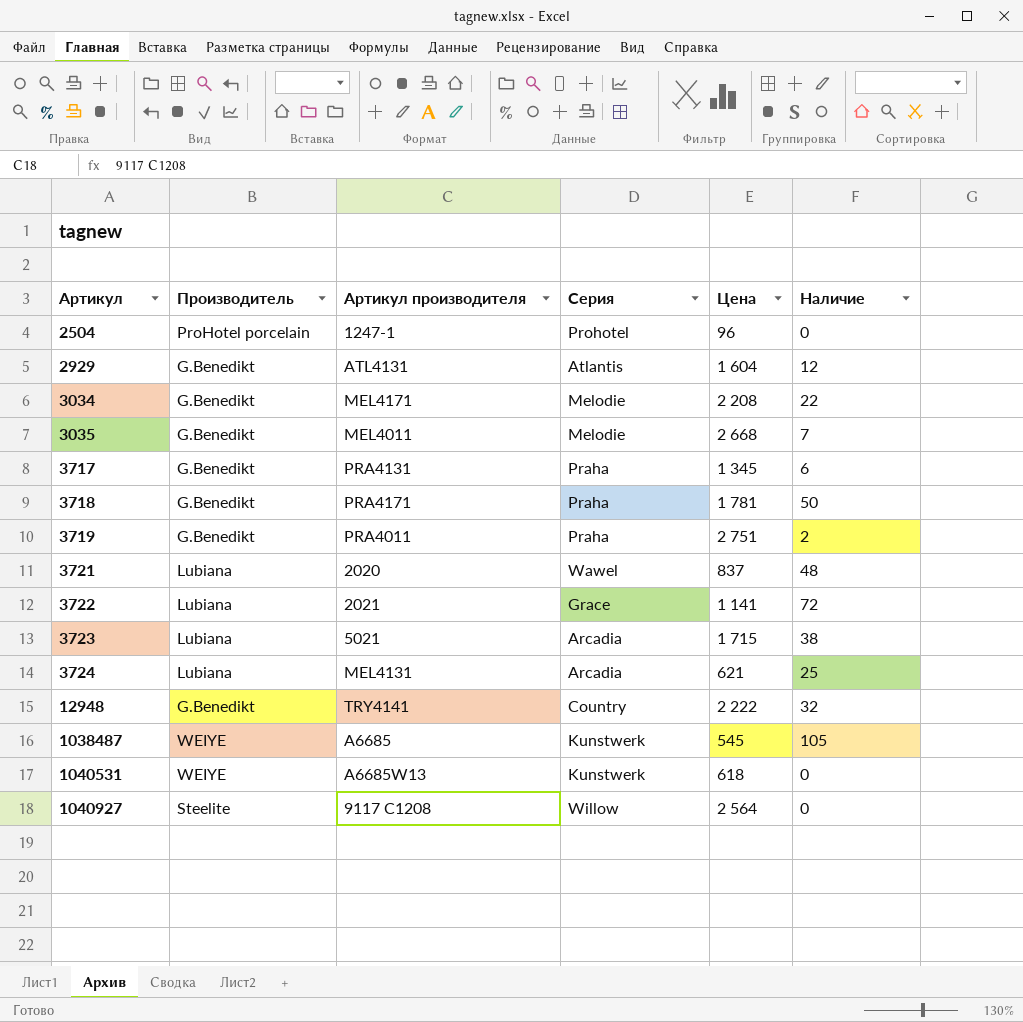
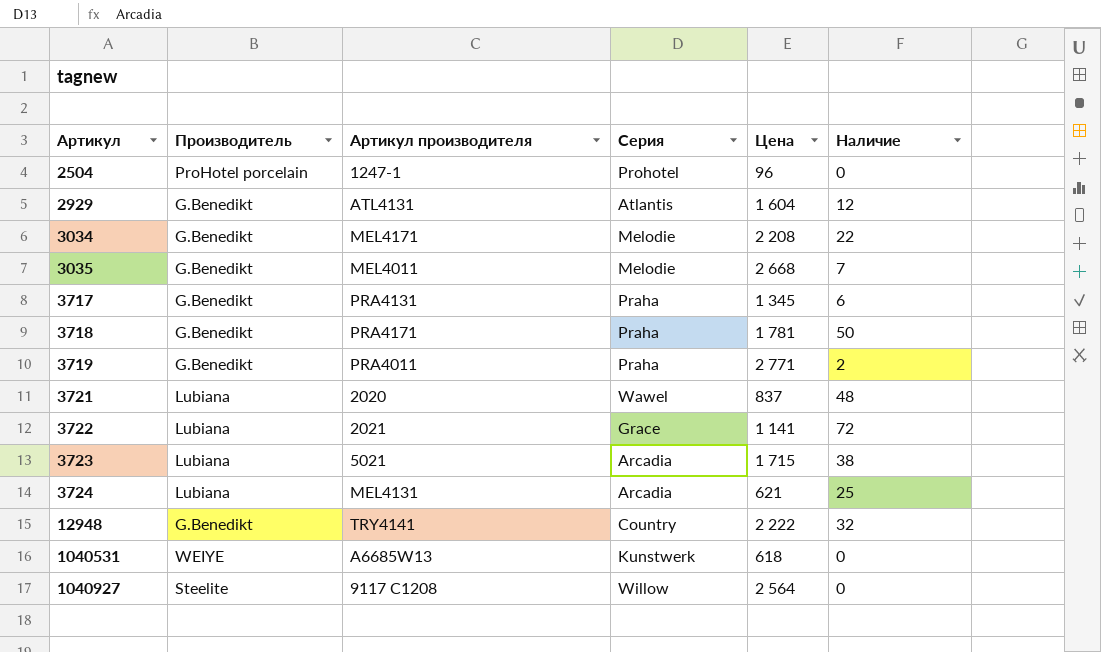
row 1038487: WEIYE | A6685 | Kunstwerk | 545 | 105 -> none
3719 | Цена: 2 751 -> 2 771

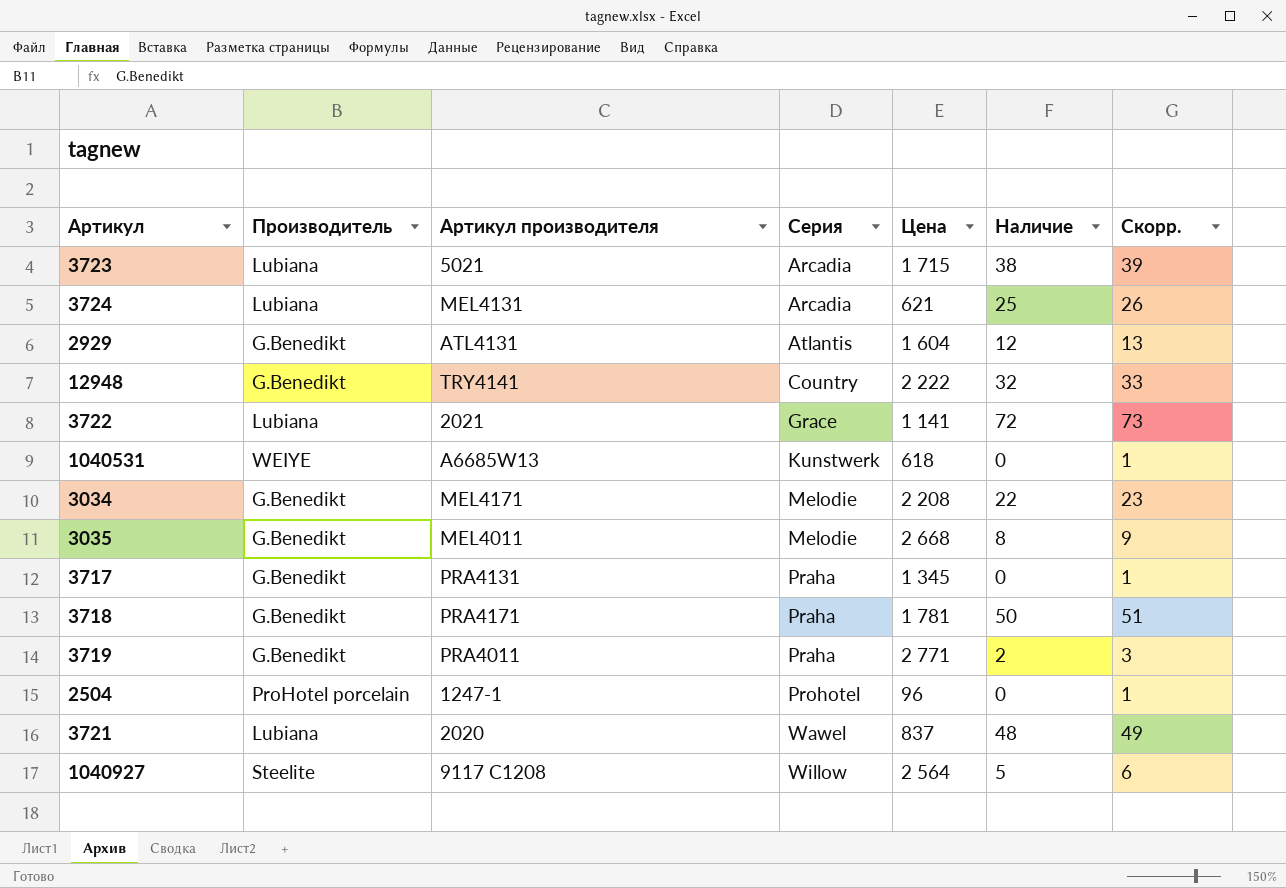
row order: Артикул ascending -> Серия ascending
column Скорр. | formula: none -> [Наличие] + 1
3035 | Наличие: 7 -> 8
3717 | Наличие: 6 -> 0
1040927 | Наличие: 0 -> 5

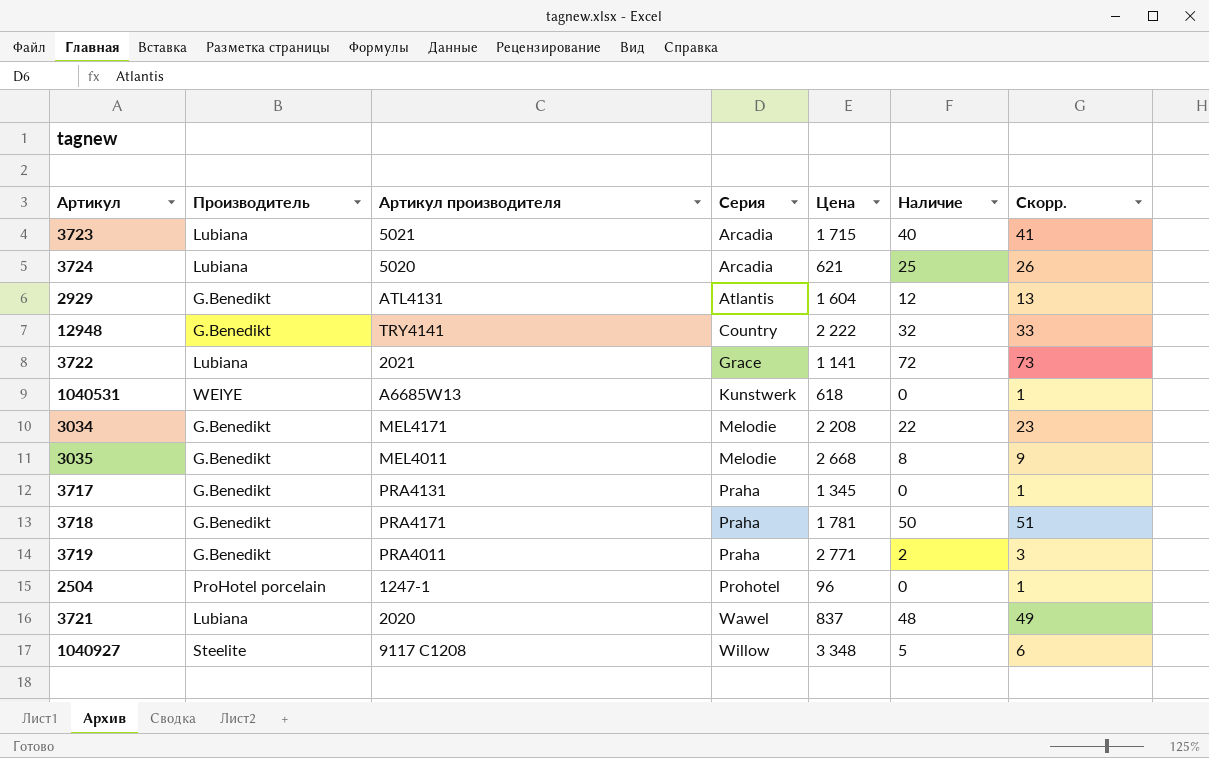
3723 | Наличие: 38 -> 40
3723 | Скорр.: 39 -> 41
3724 | Артикул производителя: MEL4131 -> 5020
1040927 | Цена: 2 564 -> 3 348

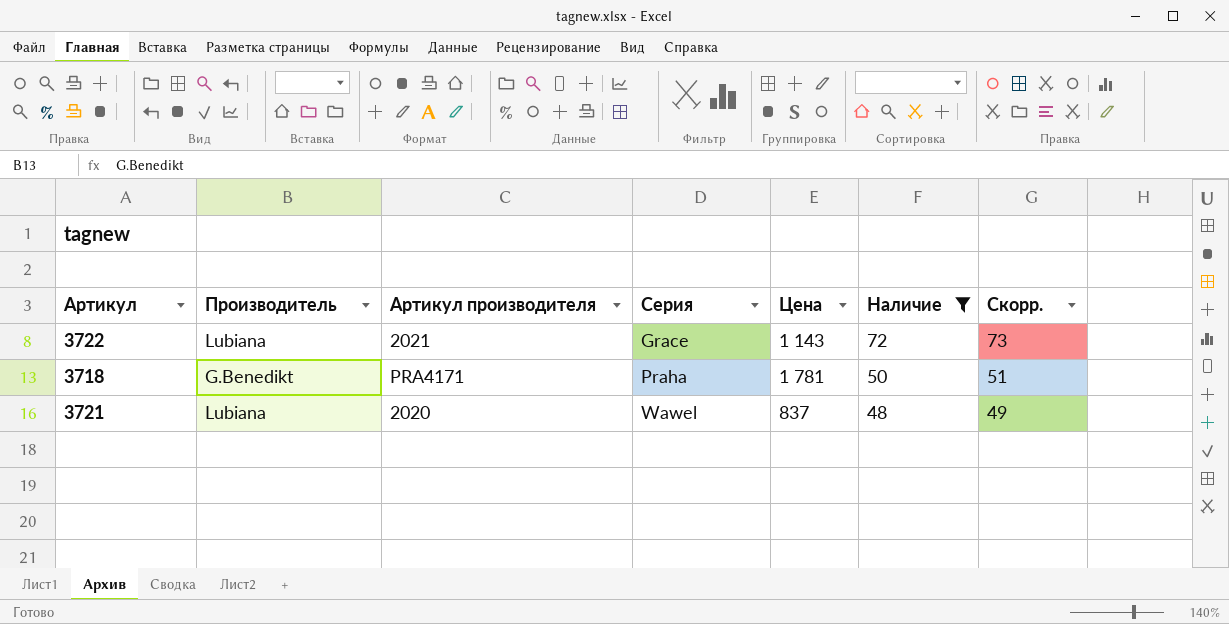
filter: none -> Наличие >= 48
3722 | Цена: 1 141 -> 1 143

